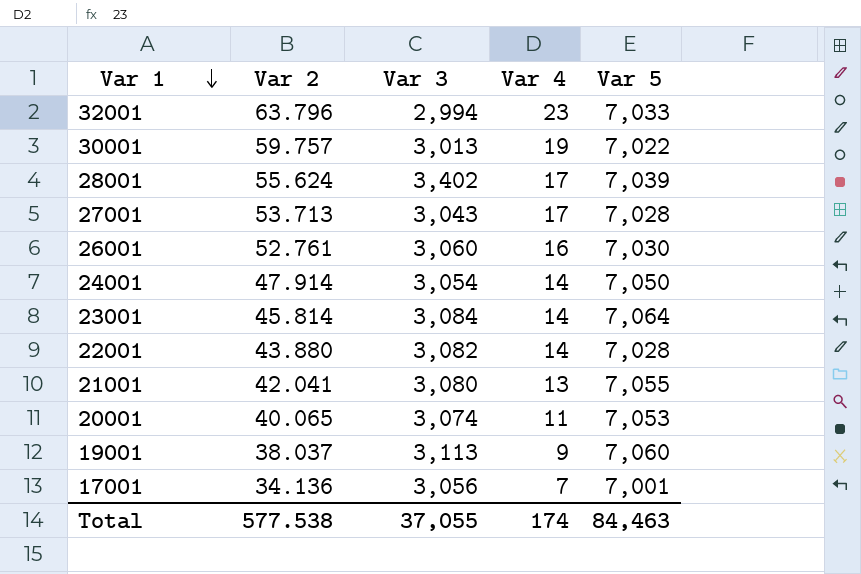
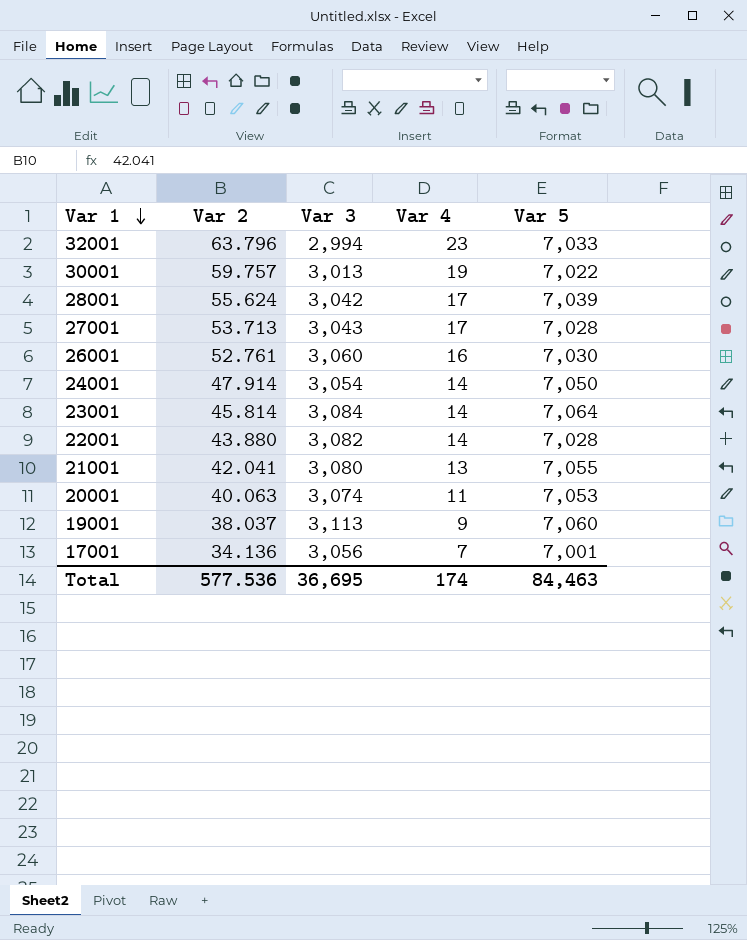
28001 | Var 3: 3,402 -> 3,042
20001 | Var 2: 40.065 -> 40.063
Total | Var 2: 577.538 -> 577.536
Total | Var 3: 37,055 -> 36,695

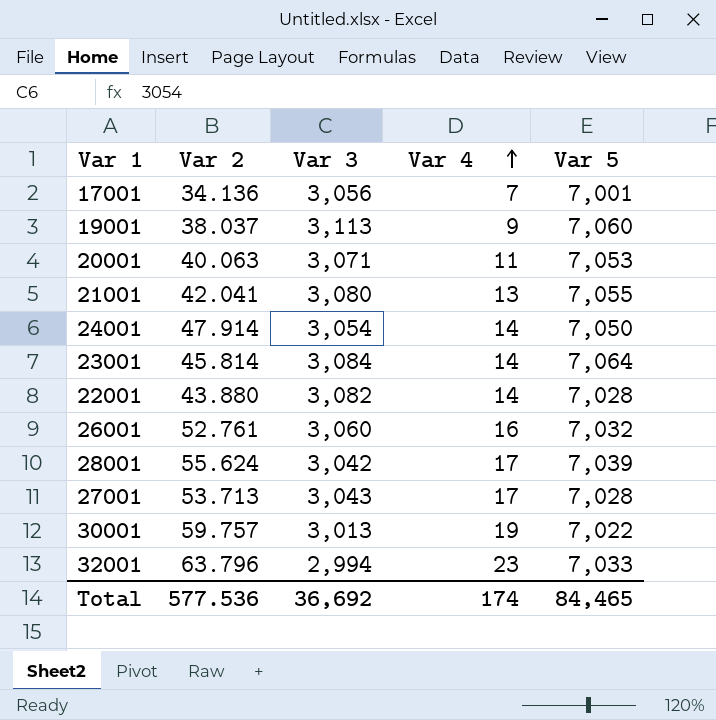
row order: Var 1 descending -> Var 4 ascending
20001 | Var 3: 3,074 -> 3,071
26001 | Var 5: 7,030 -> 7,032
Total | Var 3: 36,695 -> 36,692
Total | Var 5: 84,463 -> 84,465

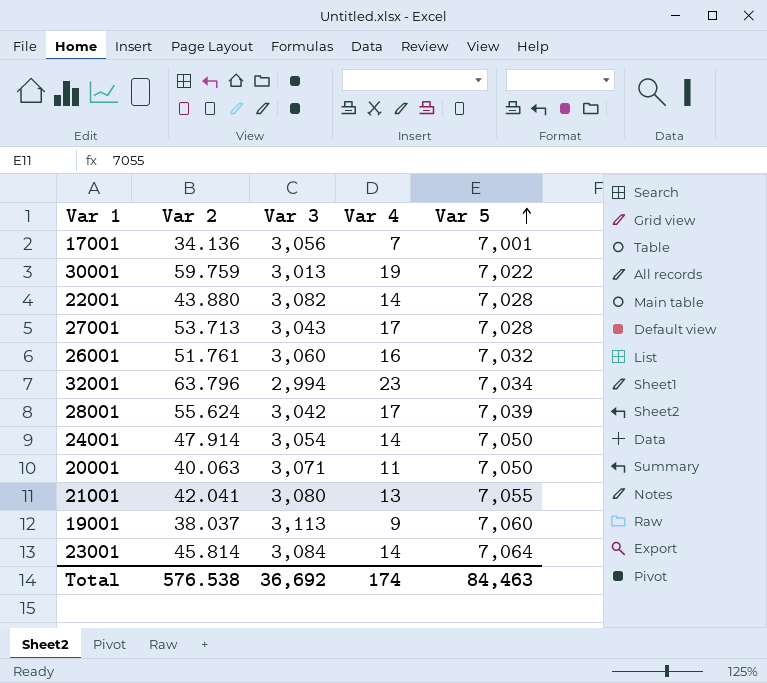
row order: Var 4 ascending -> Var 5 ascending
30001 | Var 2: 59.757 -> 59.759
26001 | Var 2: 52.761 -> 51.761
32001 | Var 5: 7,033 -> 7,034
20001 | Var 5: 7,053 -> 7,050
Total | Var 2: 577.536 -> 576.538
Total | Var 5: 84,465 -> 84,463

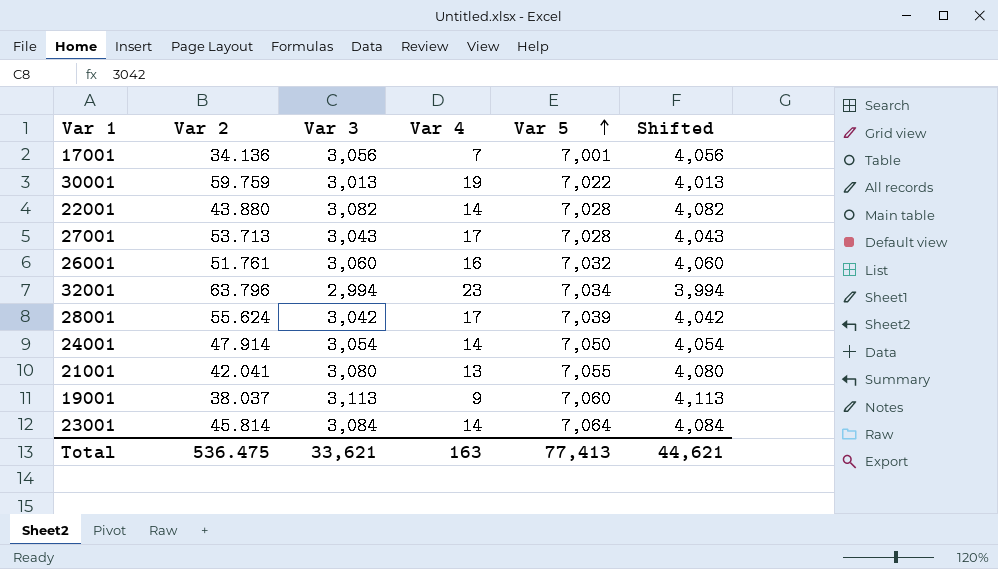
column Shifted | formula: none -> [Var 3] + 1000
row 20001: 40.063 | 3,071 | 11 | 7,050 -> none
Total | Var 2: 576.538 -> 536.475
Total | Var 3: 36,692 -> 33,621
Total | Var 4: 174 -> 163
Total | Var 5: 84,463 -> 77,413

